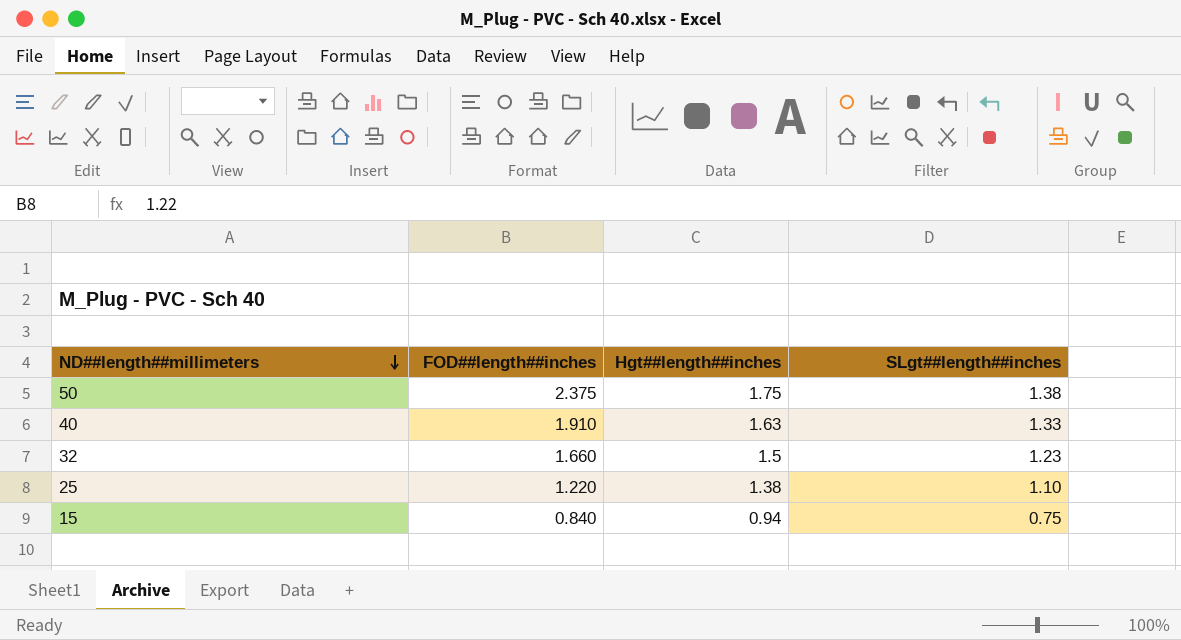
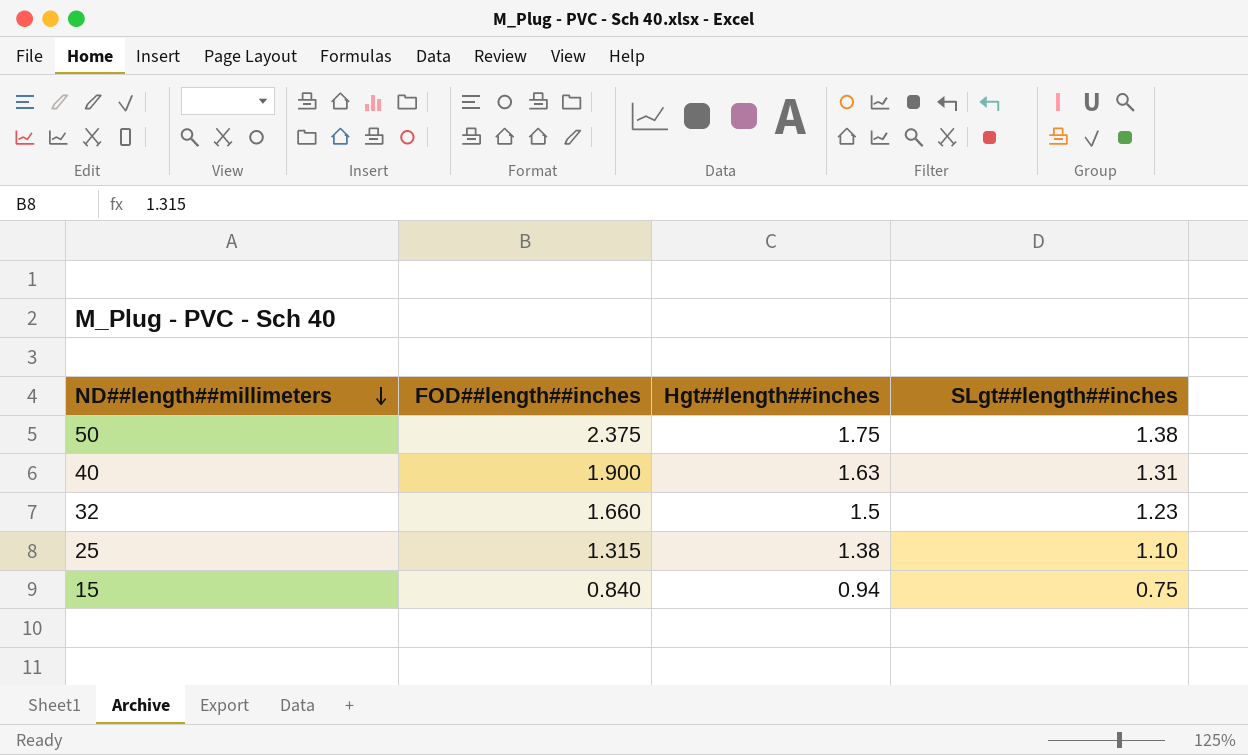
40 | FOD##length##inches: 1.910 -> 1.900
40 | SLgt##length##inches: 1.33 -> 1.31
25 | FOD##length##inches: 1.220 -> 1.315

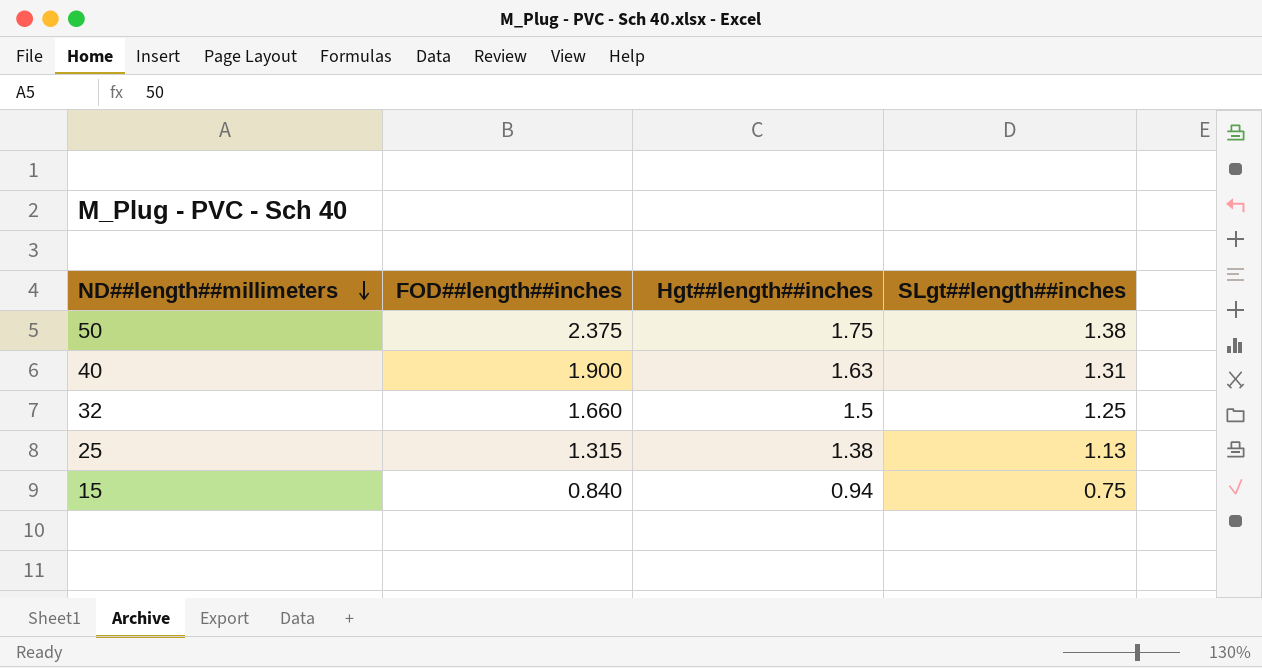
32 | SLgt##length##inches: 1.23 -> 1.25
25 | SLgt##length##inches: 1.10 -> 1.13

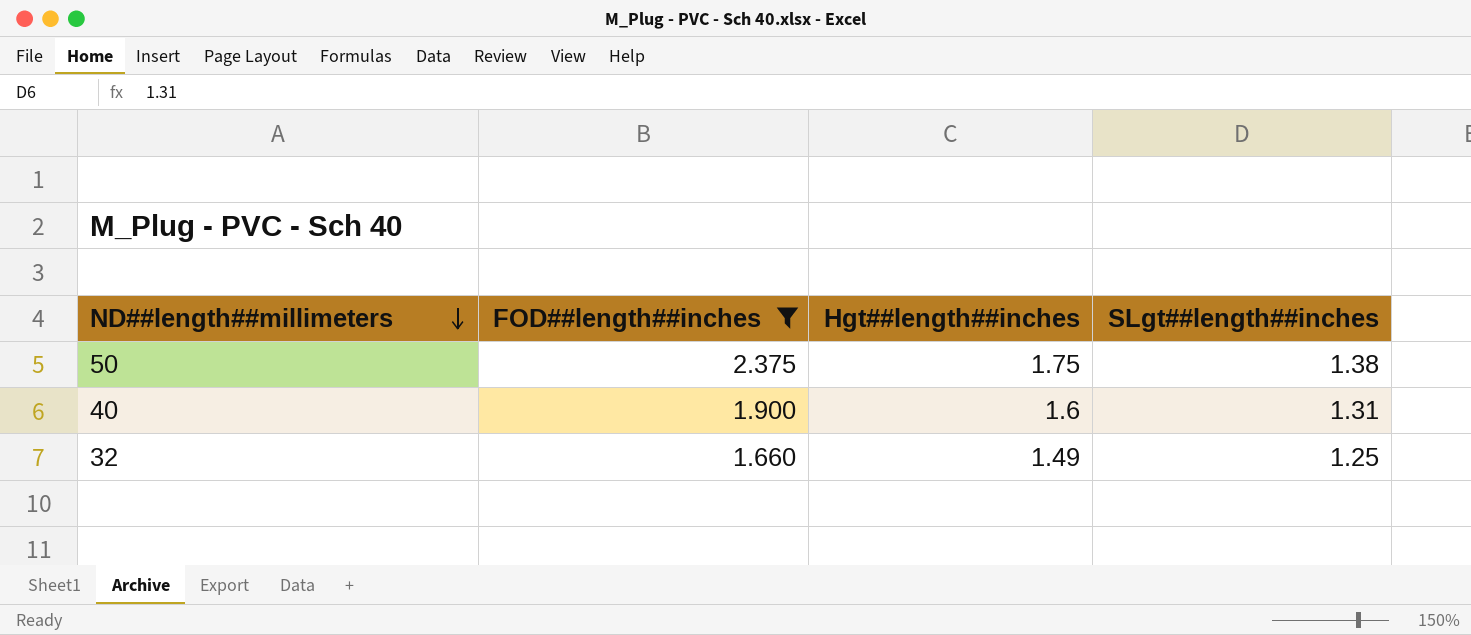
filter: none -> FOD##length##inches >= 1.660
40 | Hgt##length##inches: 1.63 -> 1.6
32 | Hgt##length##inches: 1.5 -> 1.49

